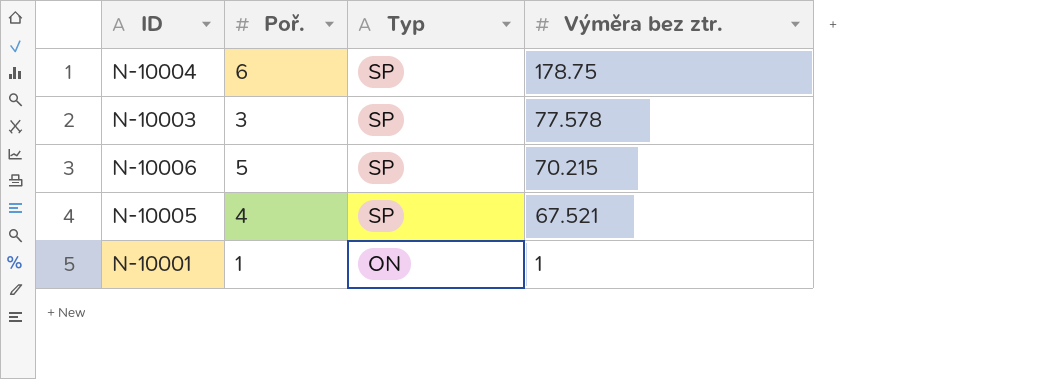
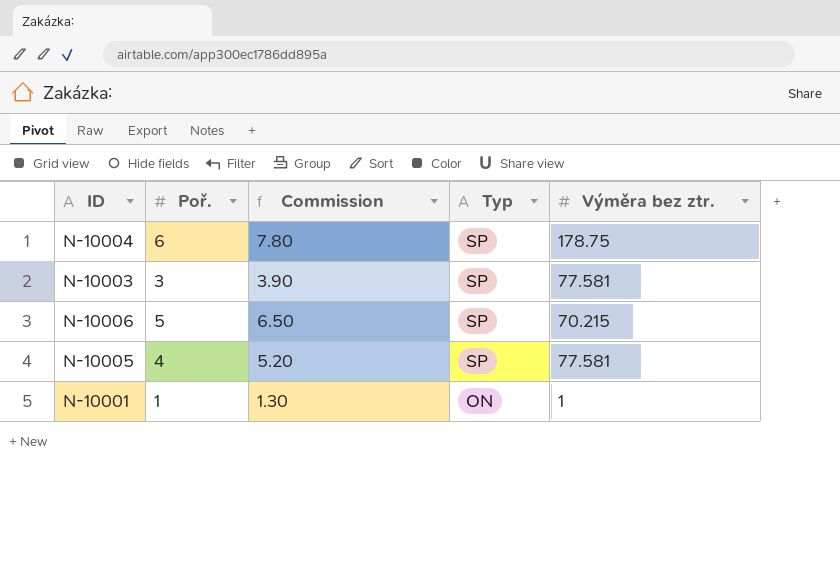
column Commission | formula: none -> [Poř.] * 1.3
N-10003 | Výměra bez ztr.: 77.578 -> 77.581
N-10005 | Výměra bez ztr.: 67.521 -> 77.581

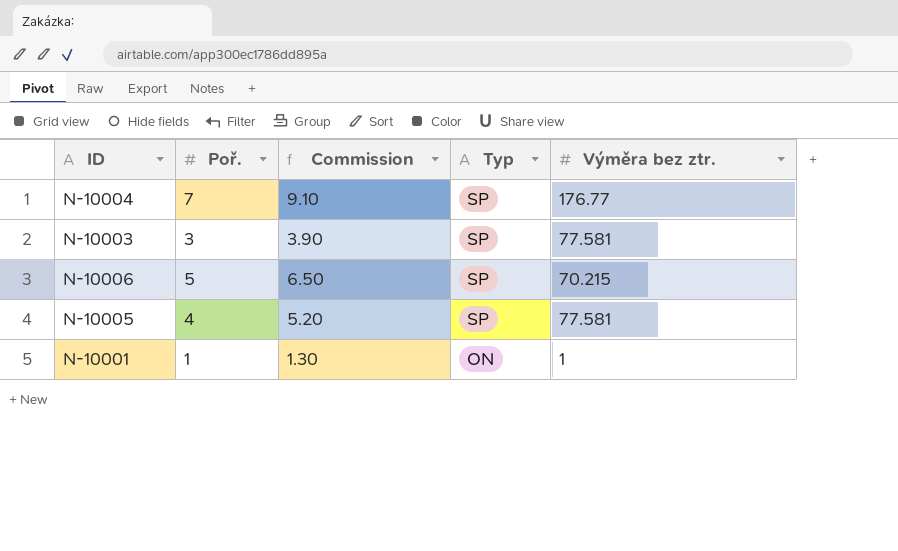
N-10004 | Poř.: 6 -> 7
N-10004 | Commission: 7.80 -> 9.10
N-10004 | Výměra bez ztr.: 178.75 -> 176.77

